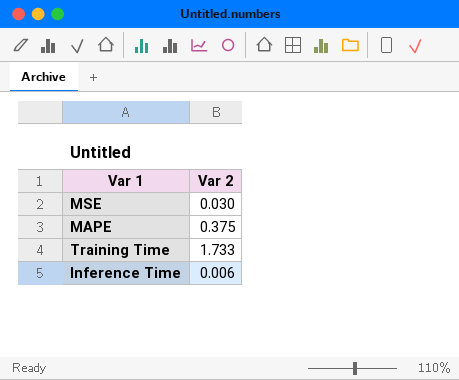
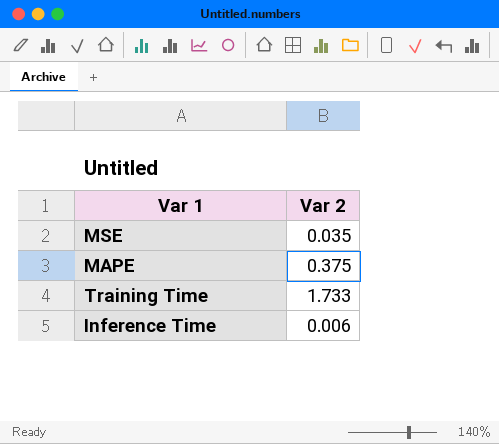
MSE | Var 2: 0.030 -> 0.035

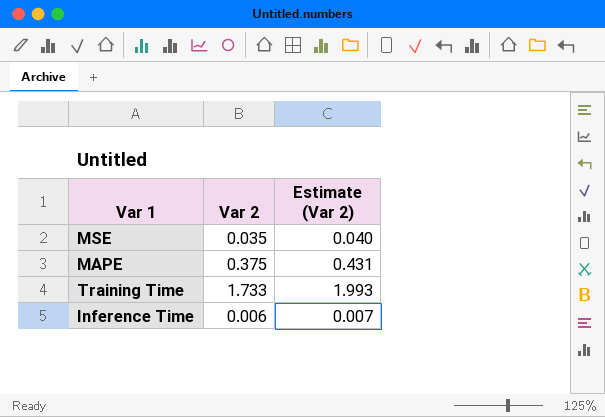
column Estimate (Var 2) | formula: none -> [Var 2] * 1.15

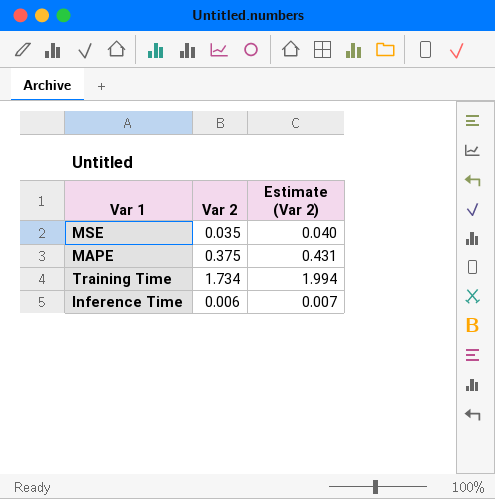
Training Time | Var 2: 1.733 -> 1.734
Training Time | Estimate (Var 2): 1.993 -> 1.994

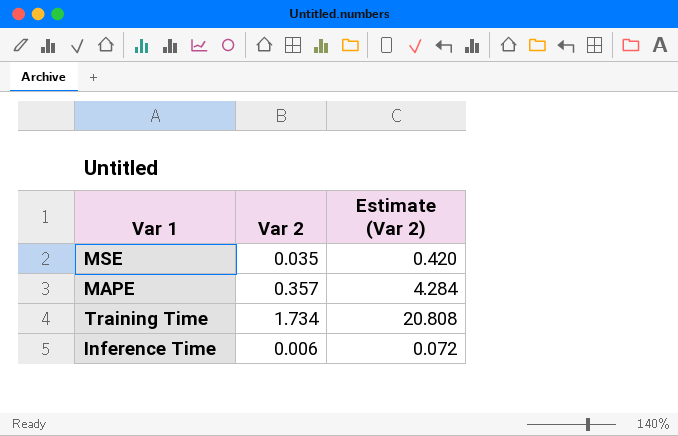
column Estimate (Var 2) | formula: [Var 2] * 1.15 -> [Var 2] * 12
MAPE | Var 2: 0.375 -> 0.357

